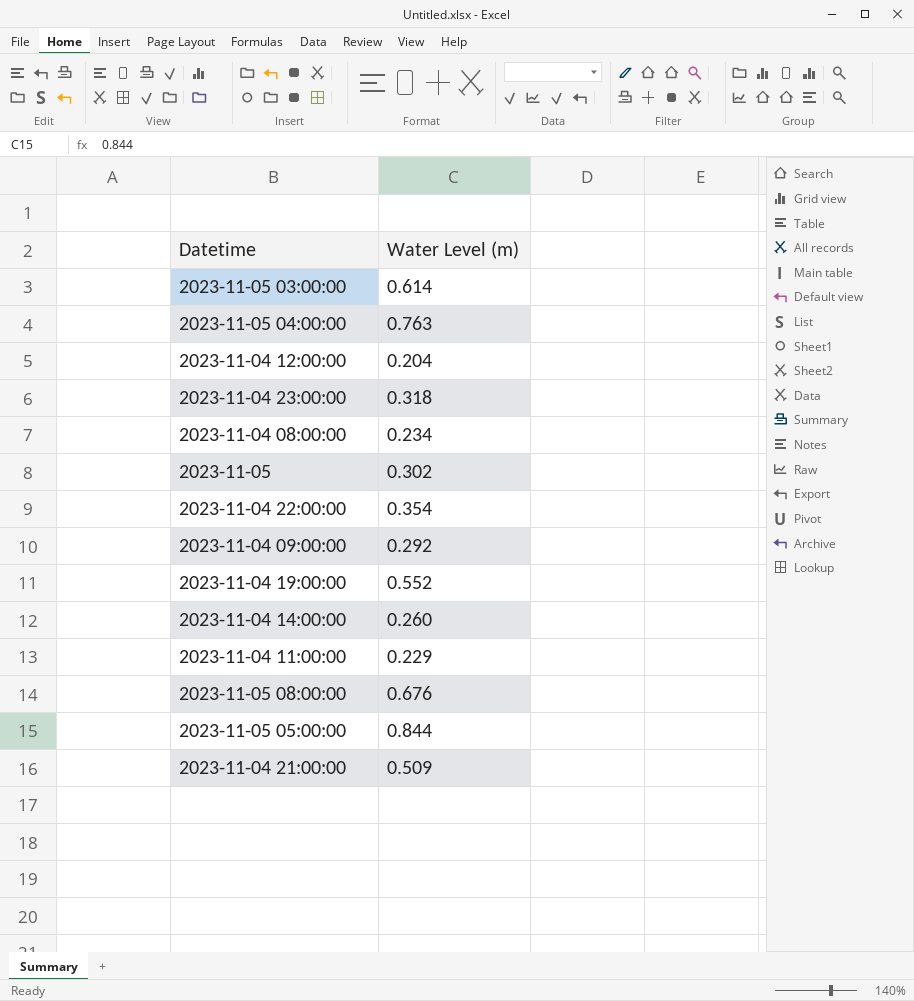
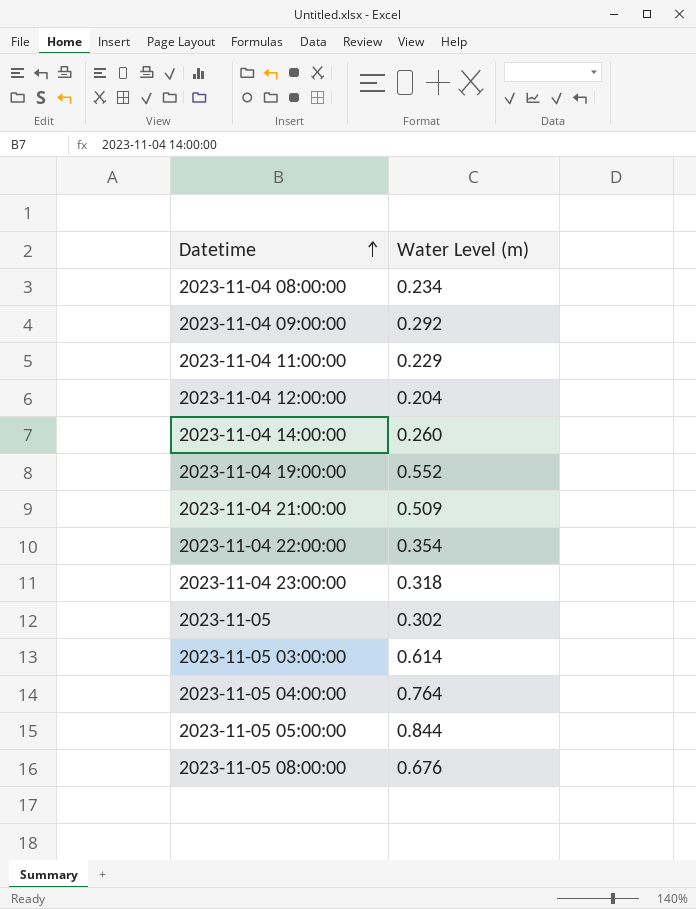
row order: none -> Datetime ascending
2023-11-05 04:00:00 | Water Level (m): 0.763 -> 0.764

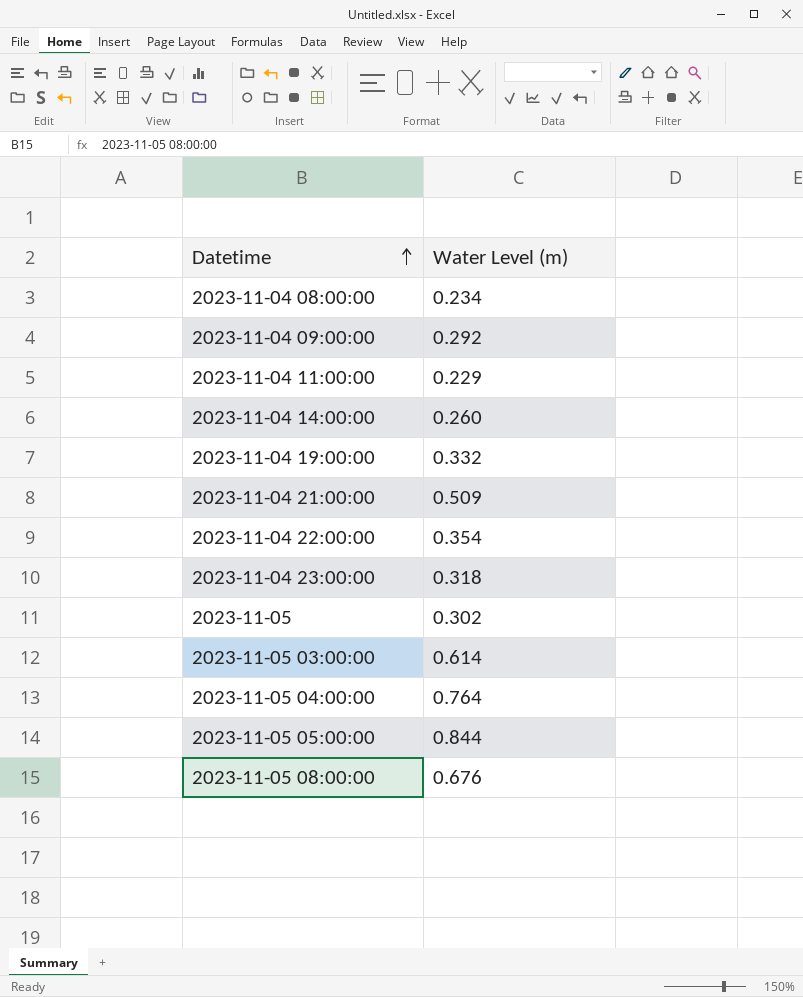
row 2023-11-04 12:00:00: 0.204 -> none
2023-11-04 19:00:00 | Water Level (m): 0.552 -> 0.332

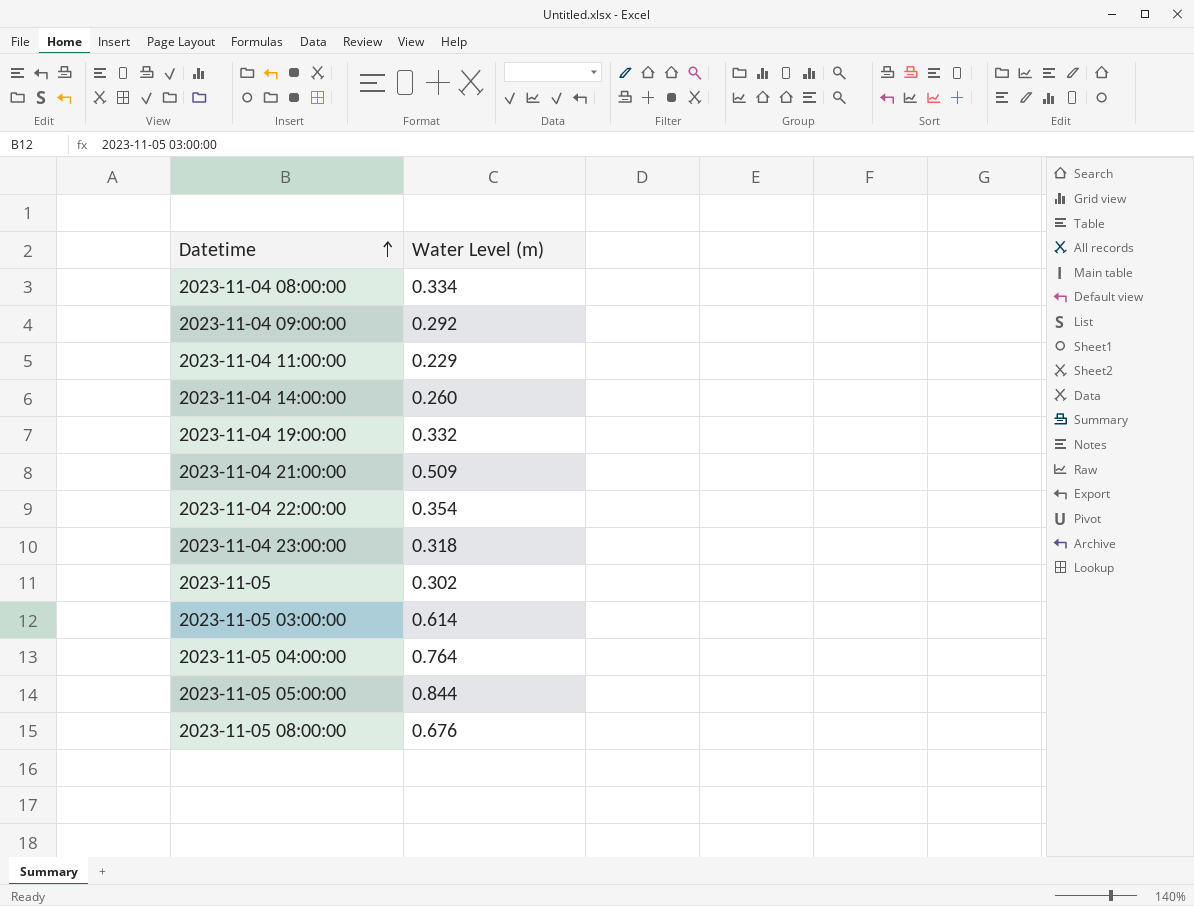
2023-11-04 08:00:00 | Water Level (m): 0.234 -> 0.334

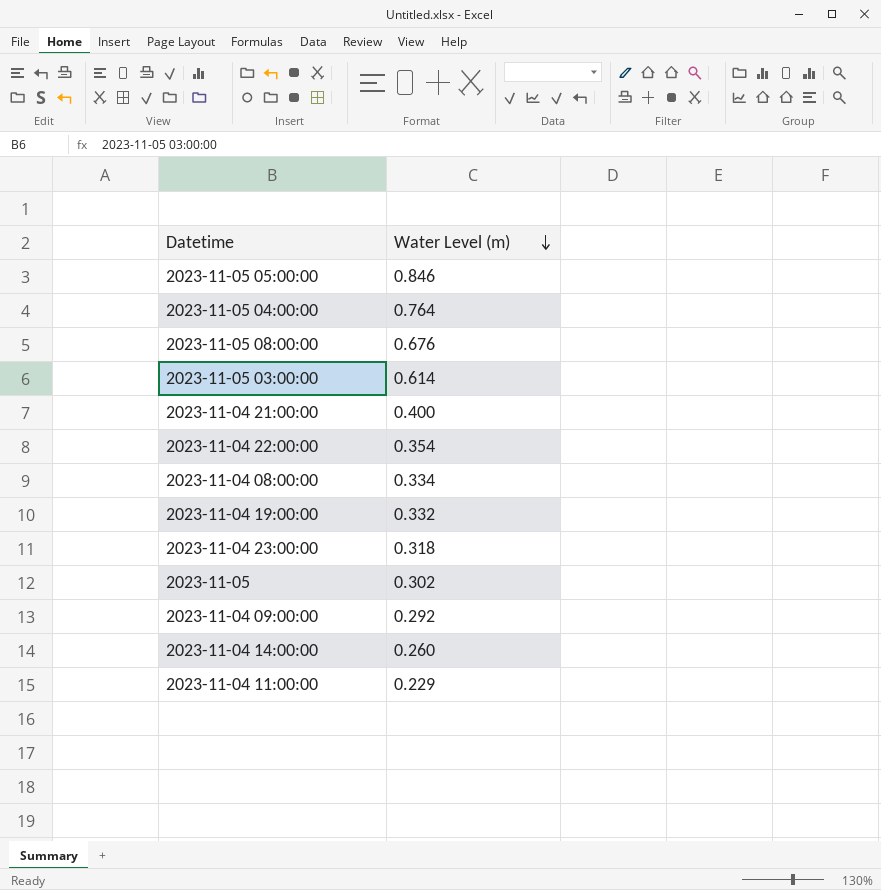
row order: Datetime ascending -> Water Level (m) descending
2023-11-05 05:00:00 | Water Level (m): 0.844 -> 0.846
2023-11-04 21:00:00 | Water Level (m): 0.509 -> 0.400

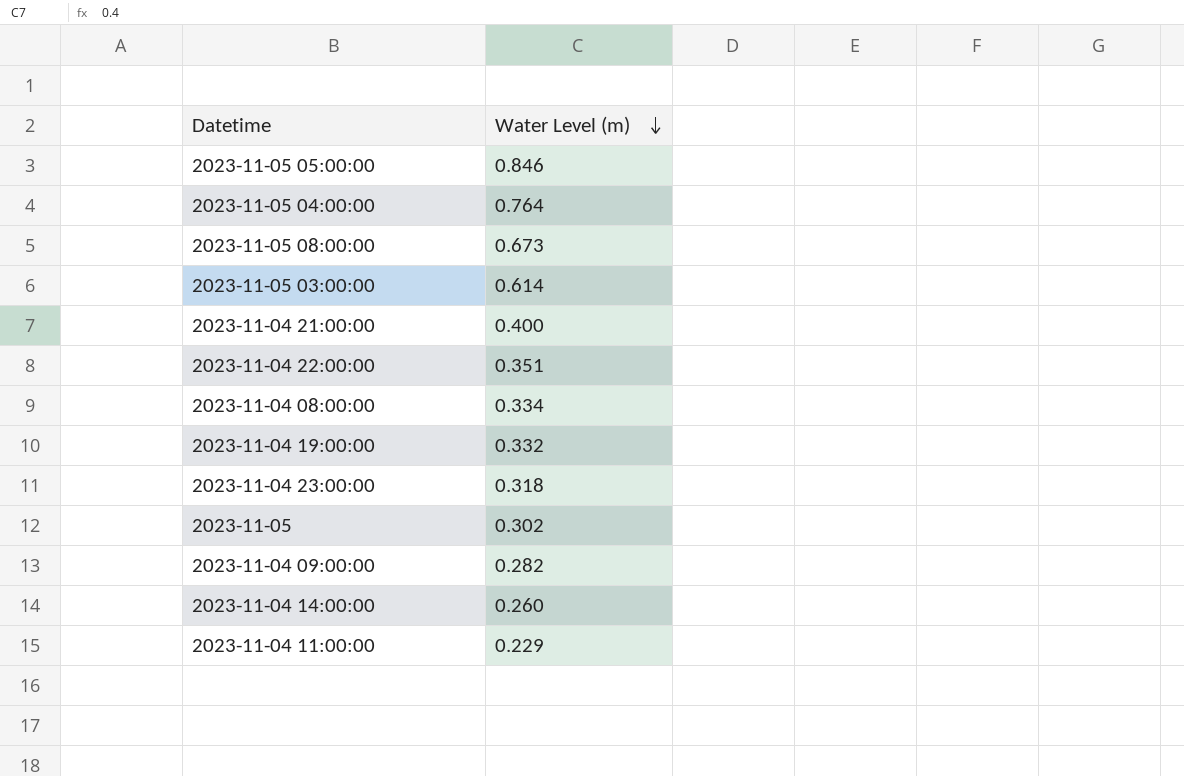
2023-11-05 08:00:00 | Water Level (m): 0.676 -> 0.673
2023-11-04 22:00:00 | Water Level (m): 0.354 -> 0.351
2023-11-04 09:00:00 | Water Level (m): 0.292 -> 0.282

